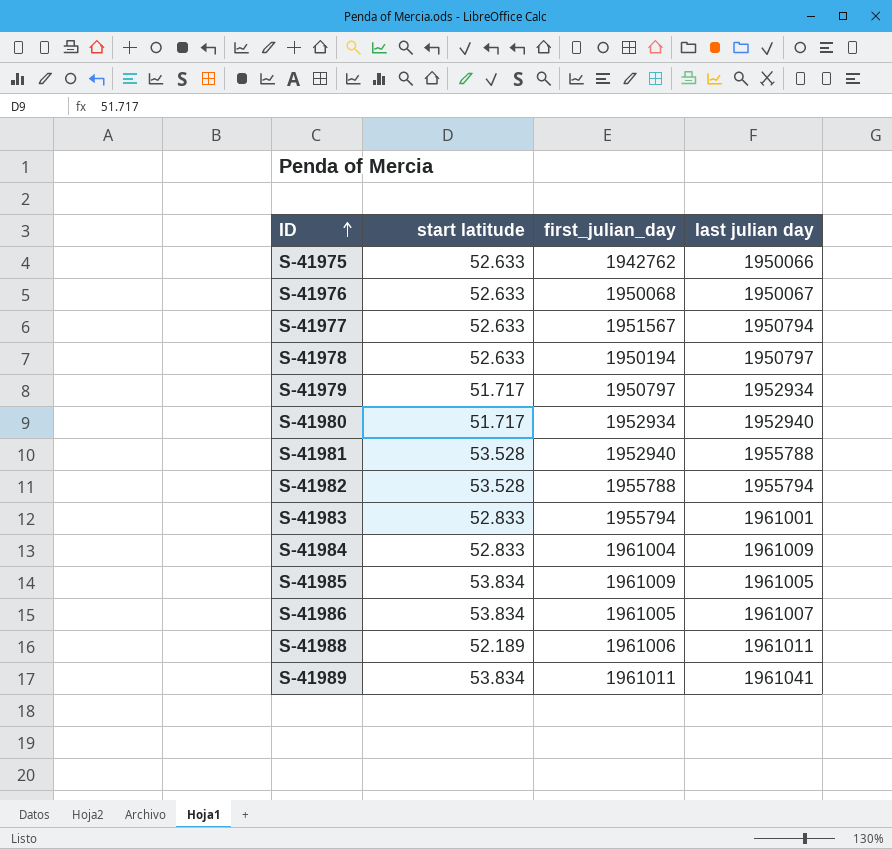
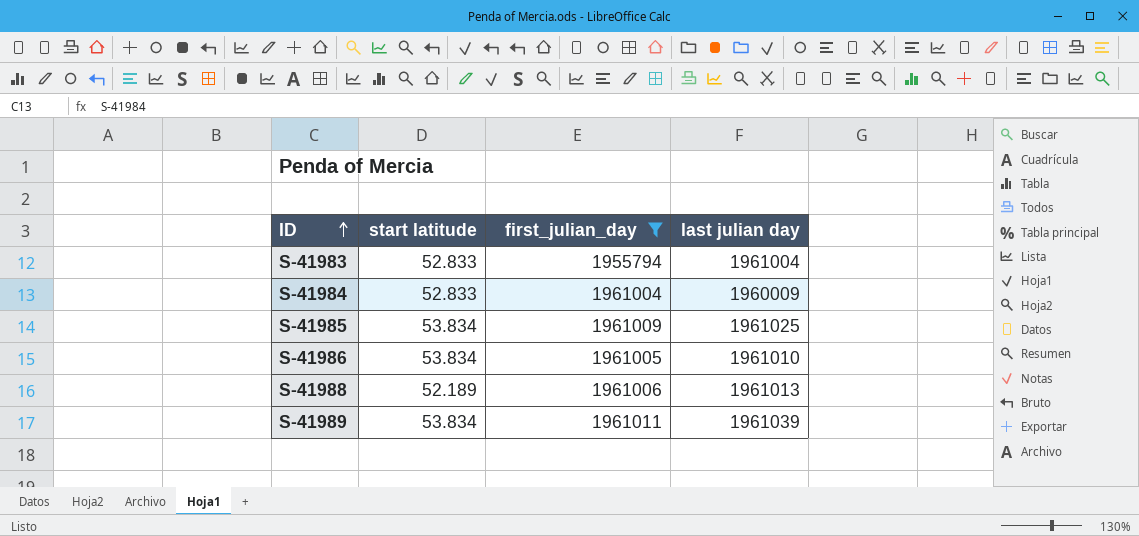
filter: none -> first_julian_day >= 1955794
S-41983 | last julian day: 1961001 -> 1961004
S-41984 | last julian day: 1961009 -> 1960009
S-41985 | last julian day: 1961005 -> 1961025
S-41986 | last julian day: 1961007 -> 1961010
S-41988 | last julian day: 1961011 -> 1961013
S-41989 | last julian day: 1961041 -> 1961039

